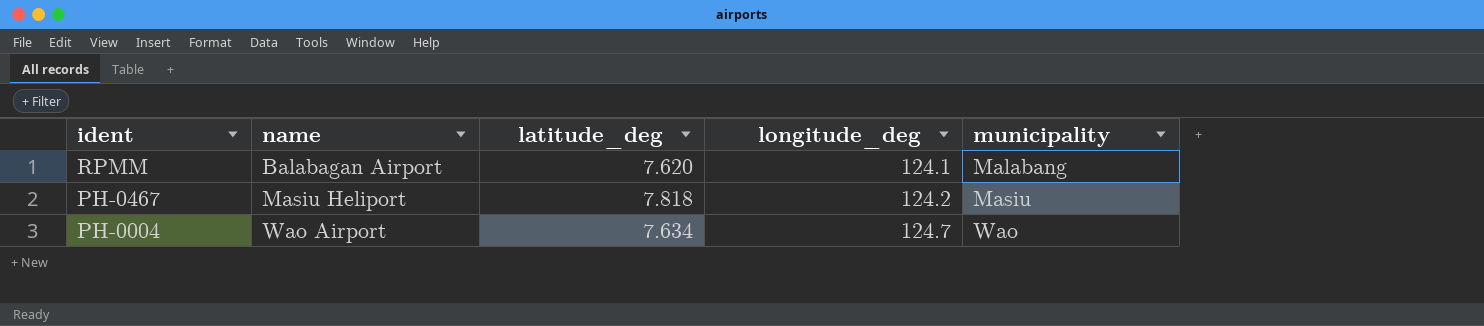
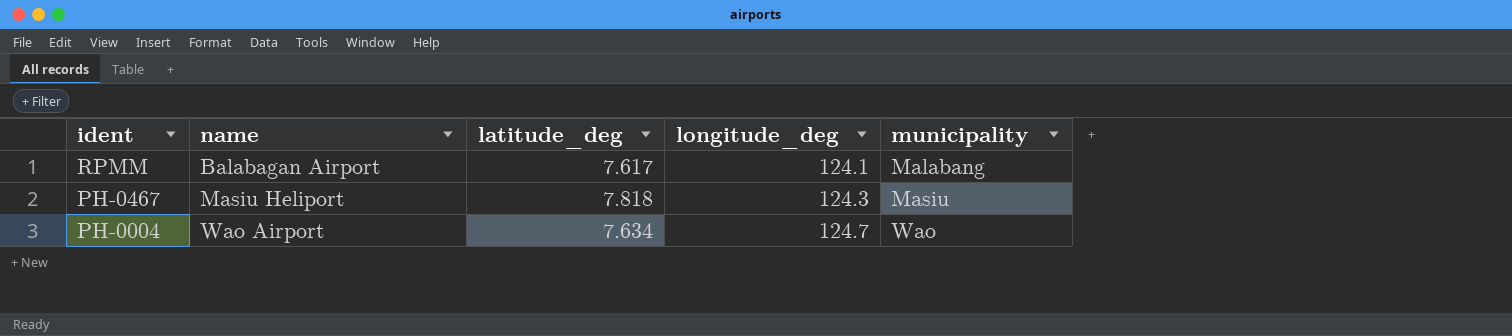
RPMM | latitude_deg: 7.620 -> 7.617
PH-0467 | longitude_deg: 124.2 -> 124.3

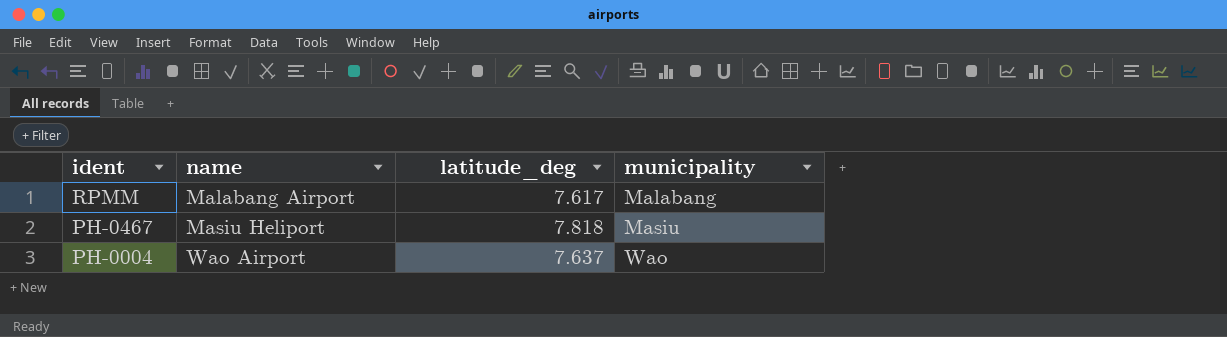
column longitude_deg | position: 4 -> none
RPMM | name: Balabagan Airport -> Malabang Airport
PH-0004 | latitude_deg: 7.634 -> 7.637

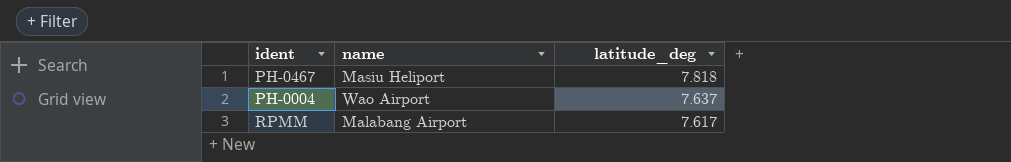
row order: ident descending -> latitude_deg descending
column municipality | position: 4 -> none

